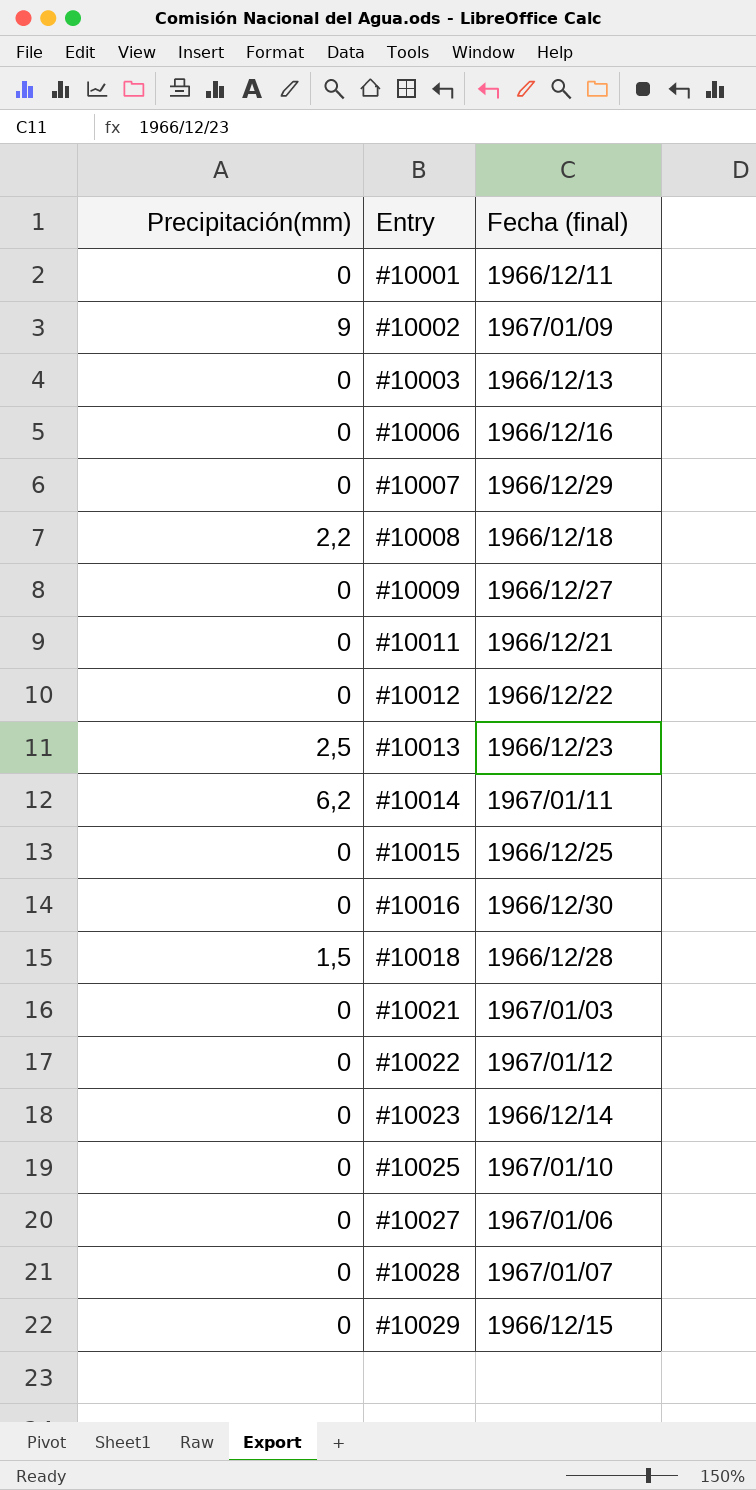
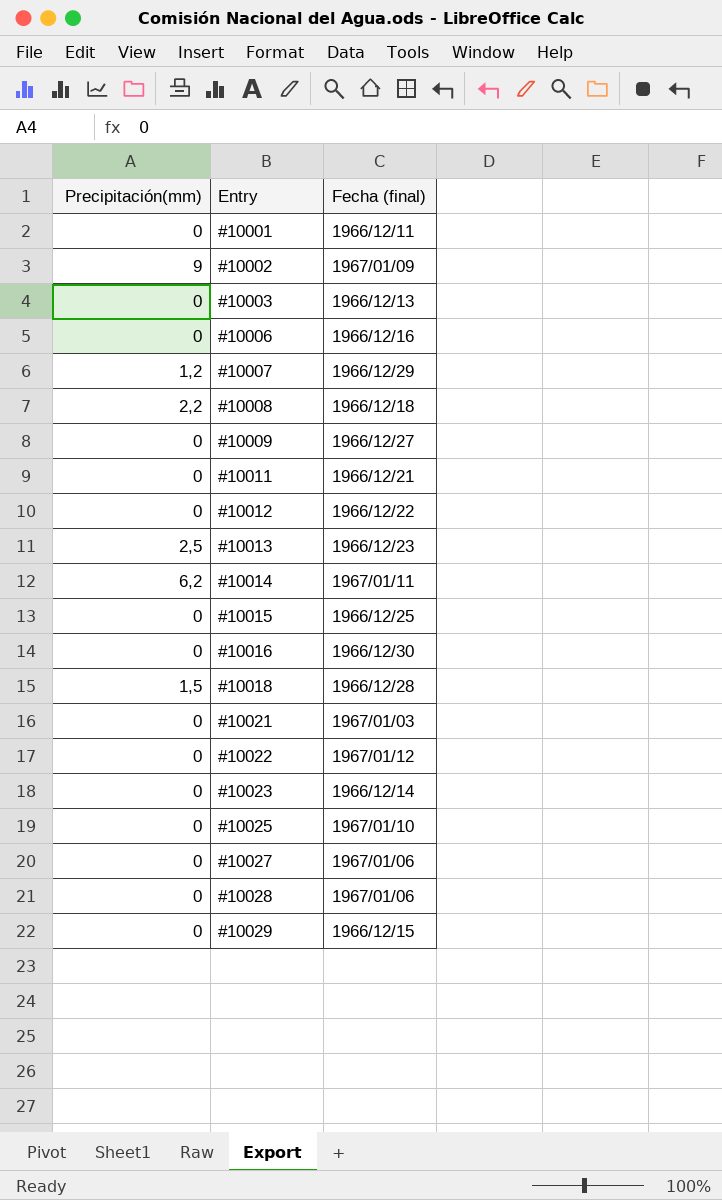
#10007 | Precipitación(mm): 0 -> 1,2
#10028 | Fecha (final): 1967/01/07 -> 1967/01/06

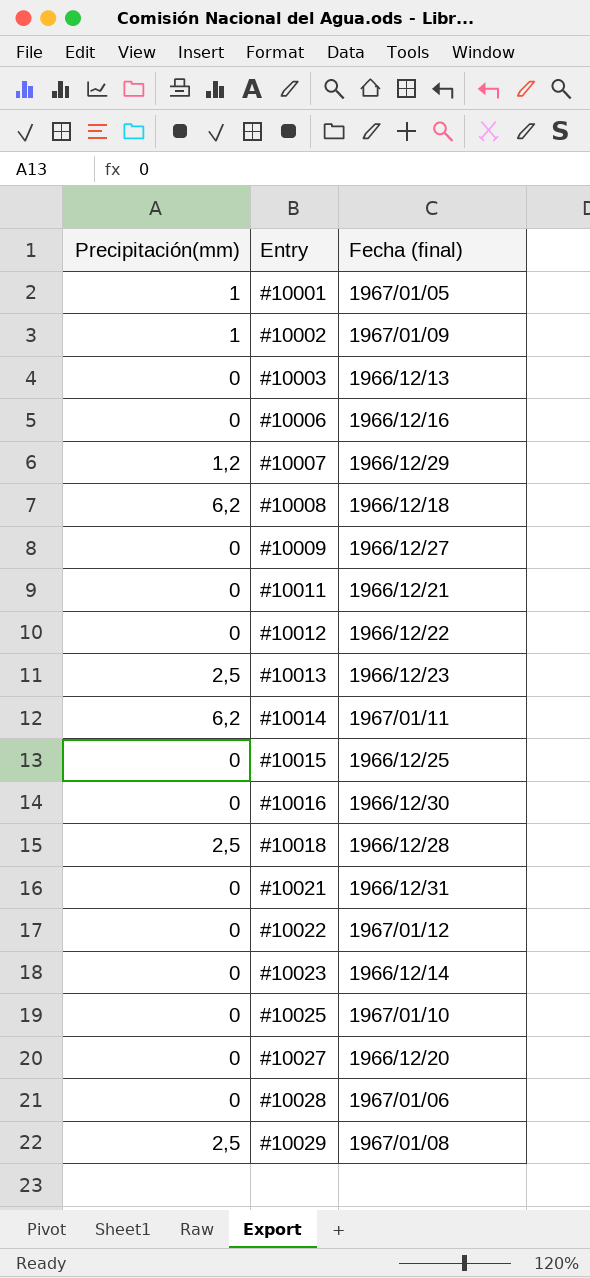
#10001 | Precipitación(mm): 0 -> 1
#10001 | Fecha (final): 1966/12/11 -> 1967/01/05
#10002 | Precipitación(mm): 9 -> 1
#10008 | Precipitación(mm): 2,2 -> 6,2
#10018 | Precipitación(mm): 1,5 -> 2,5
#10021 | Fecha (final): 1967/01/03 -> 1966/12/31
#10027 | Fecha (final): 1967/01/06 -> 1966/12/20
#10029 | Precipitación(mm): 0 -> 2,5
#10029 | Fecha (final): 1966/12/15 -> 1967/01/08

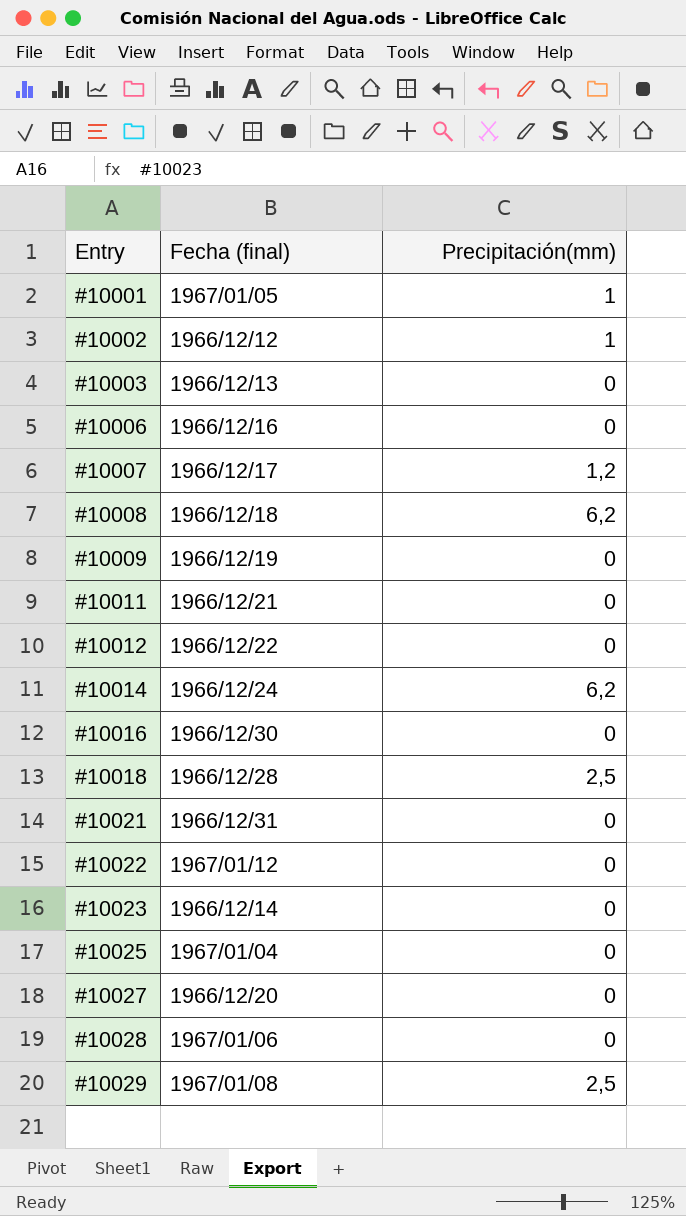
column Precipitación(mm) | position: 1 -> 3
row #10013: 2,5 | 1966/12/23 -> none
row #10015: 0 | 1966/12/25 -> none
#10002 | Fecha (final): 1967/01/09 -> 1966/12/12
#10007 | Fecha (final): 1966/12/29 -> 1966/12/17
#10009 | Fecha (final): 1966/12/27 -> 1966/12/19
#10014 | Fecha (final): 1967/01/11 -> 1966/12/24
#10025 | Fecha (final): 1967/01/10 -> 1967/01/04

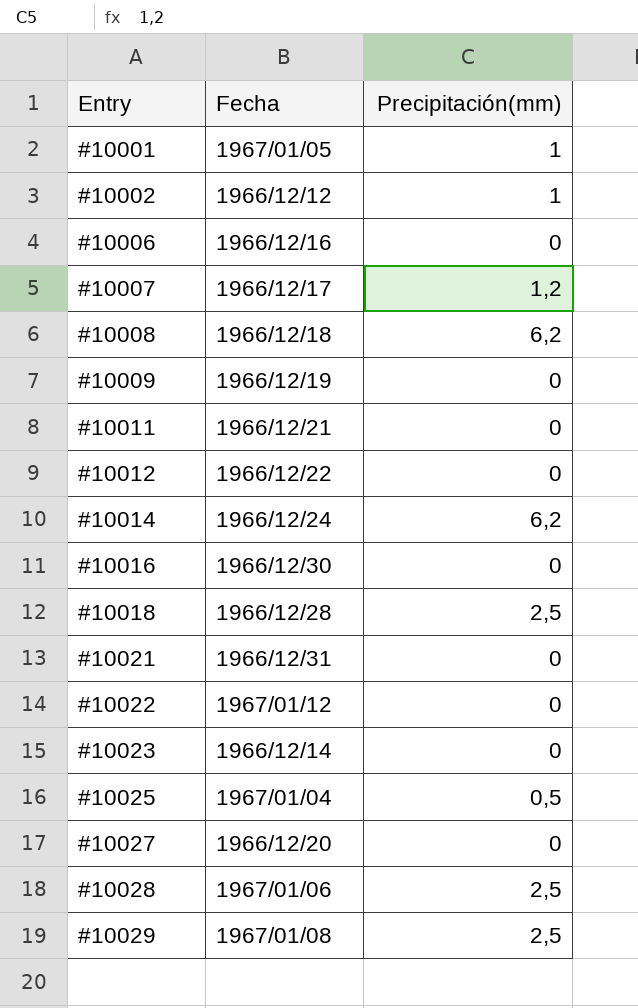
column name: Fecha (final) -> Fecha
row #10003: 1966/12/13 | 0 -> none
#10025 | Precipitación(mm): 0 -> 0,5
#10028 | Precipitación(mm): 0 -> 2,5

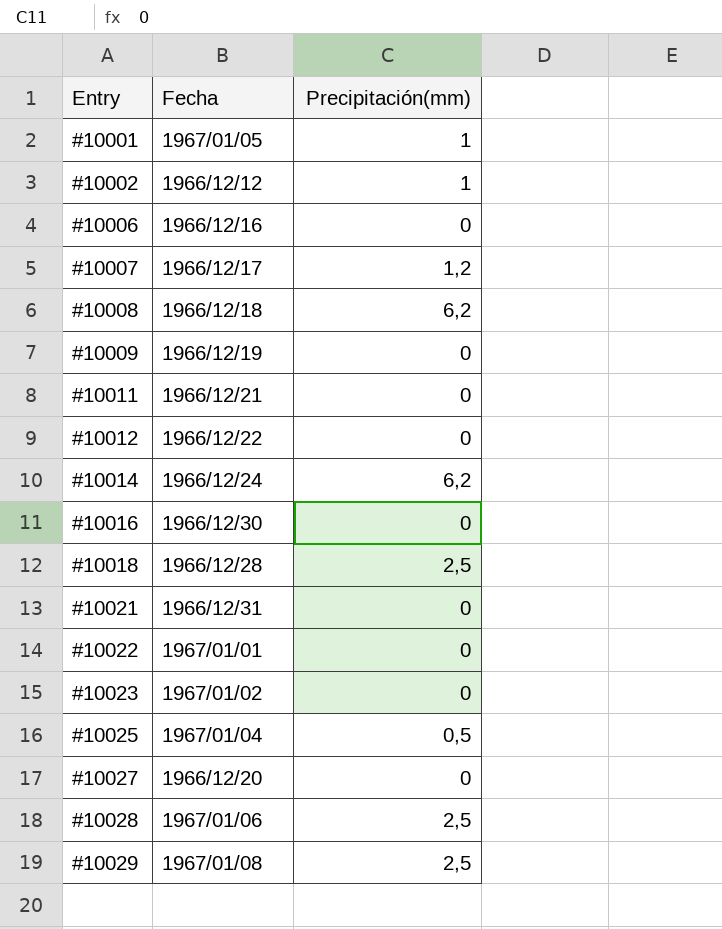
#10022 | Fecha: 1967/01/12 -> 1967/01/01
#10023 | Fecha: 1966/12/14 -> 1967/01/02

